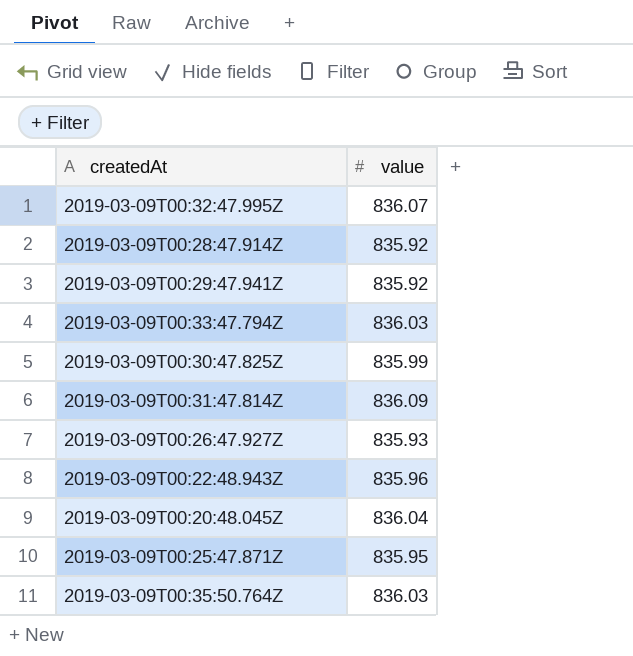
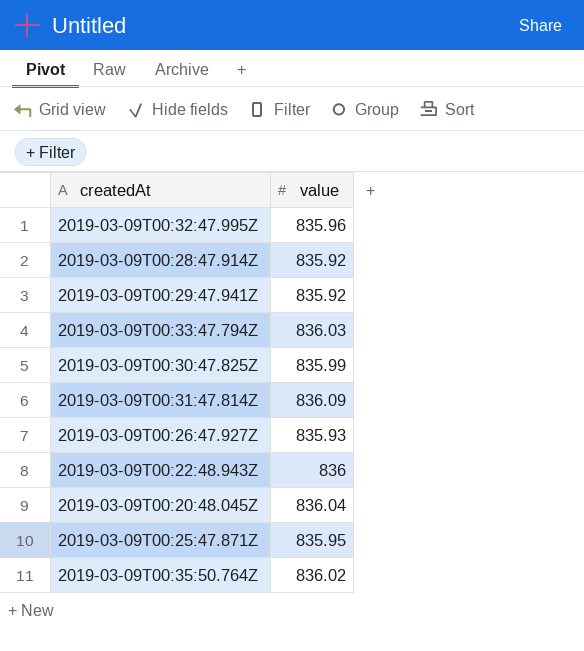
2019-03-09T00:32:47.995Z | value: 836.07 -> 835.96
2019-03-09T00:22:48.943Z | value: 835.96 -> 836
2019-03-09T00:35:50.764Z | value: 836.03 -> 836.02

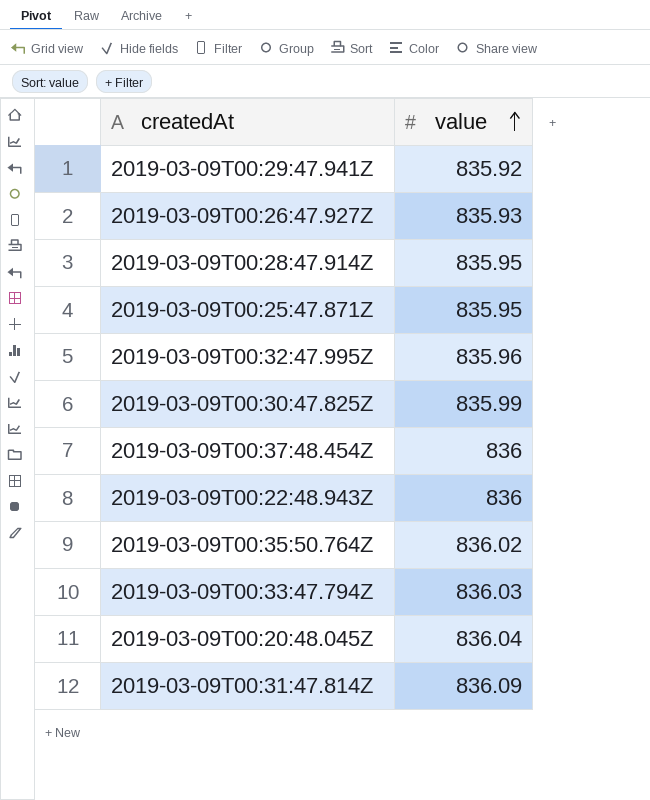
row order: none -> value ascending
2019-03-09T00:28:47.914Z | value: 835.92 -> 835.95
row 2019-03-09T00:37:48.454Z: none -> 836

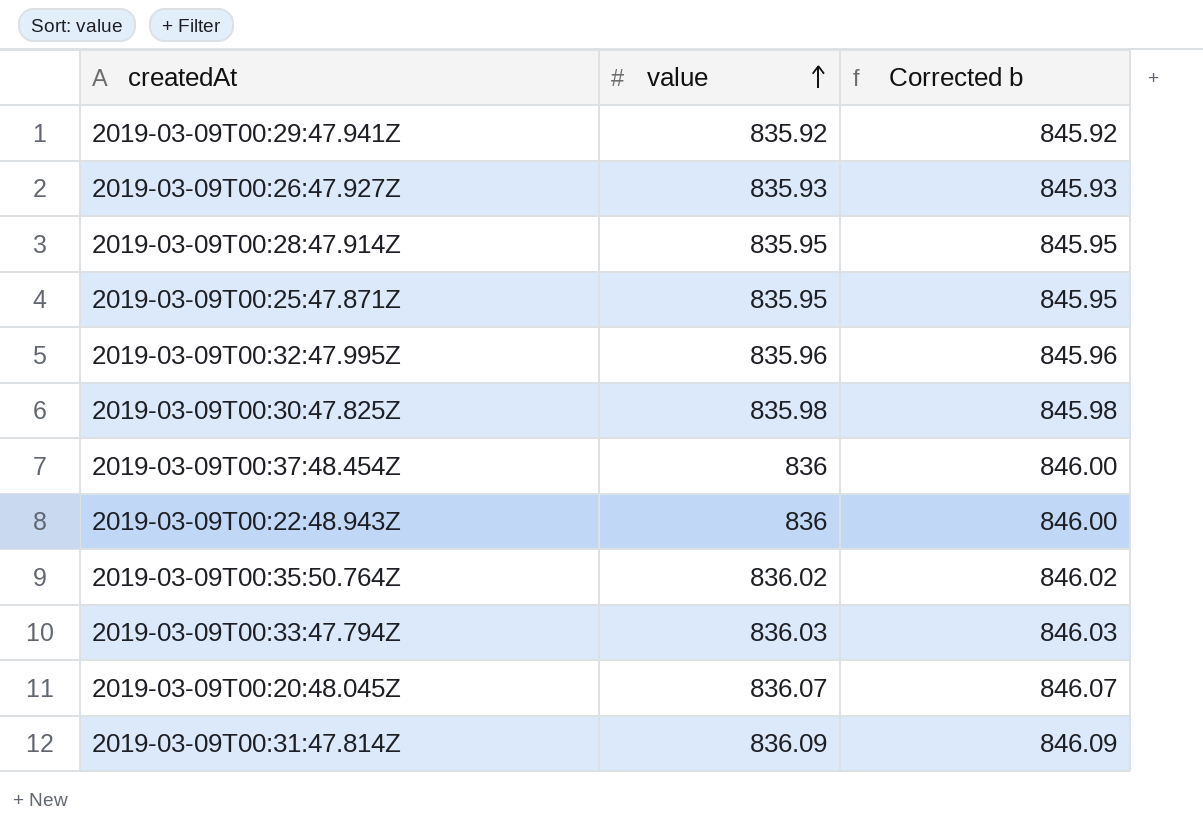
column Corrected b | formula: none -> [value] + 10
2019-03-09T00:30:47.825Z | value: 835.99 -> 835.98
2019-03-09T00:20:48.045Z | value: 836.04 -> 836.07

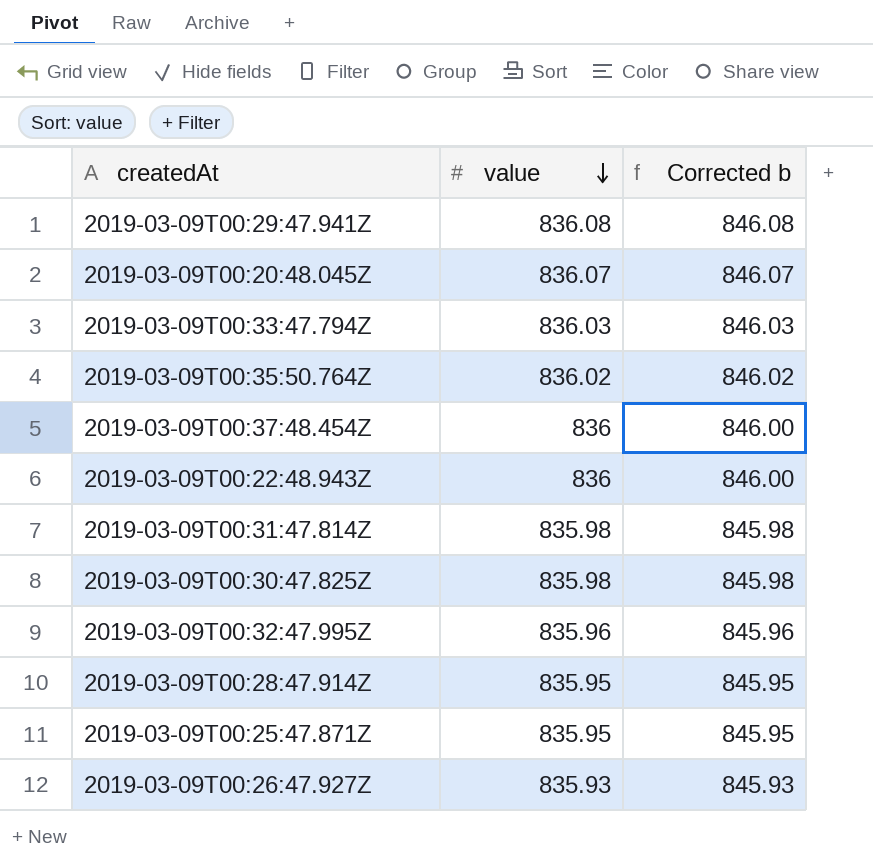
row order: value ascending -> value descending
2019-03-09T00:29:47.941Z | value: 835.92 -> 836.08
2019-03-09T00:29:47.941Z | Corrected b: 845.92 -> 846.08
2019-03-09T00:31:47.814Z | value: 836.09 -> 835.98
2019-03-09T00:31:47.814Z | Corrected b: 846.09 -> 845.98

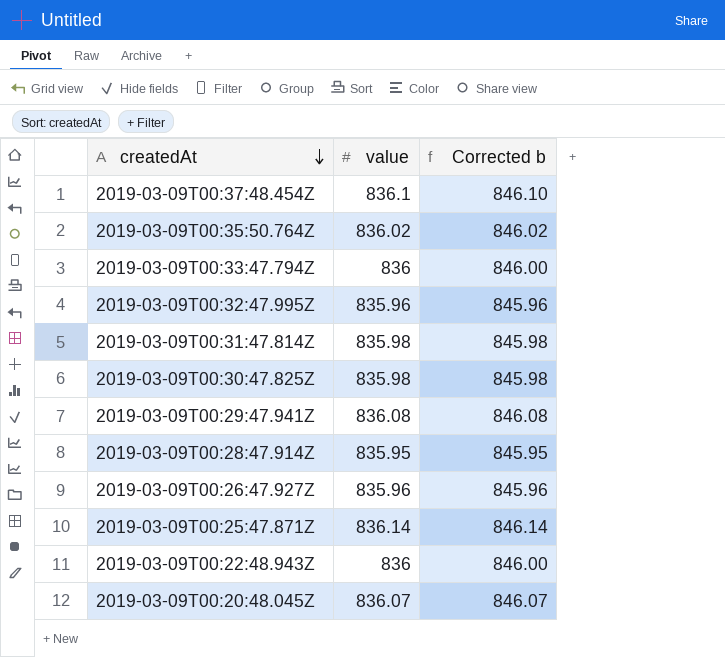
row order: value descending -> createdAt descending
2019-03-09T00:37:48.454Z | value: 836 -> 836.1
2019-03-09T00:37:48.454Z | Corrected b: 846.00 -> 846.10
2019-03-09T00:33:47.794Z | value: 836.03 -> 836
2019-03-09T00:33:47.794Z | Corrected b: 846.03 -> 846.00
2019-03-09T00:26:47.927Z | value: 835.93 -> 835.96
2019-03-09T00:26:47.927Z | Corrected b: 845.93 -> 845.96
2019-03-09T00:25:47.871Z | value: 835.95 -> 836.14
2019-03-09T00:25:47.871Z | Corrected b: 845.95 -> 846.14

